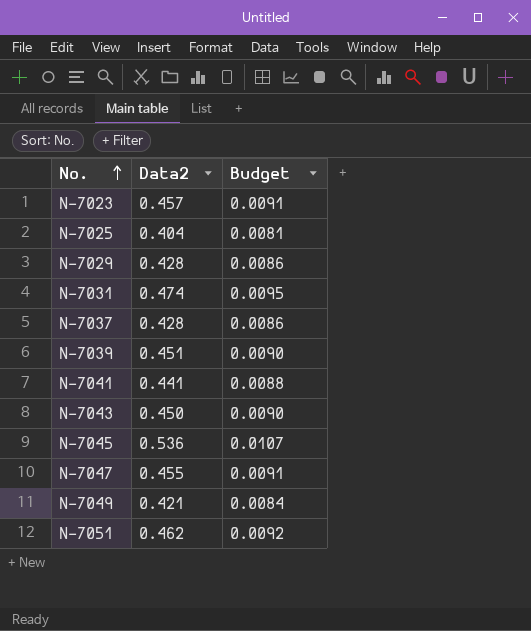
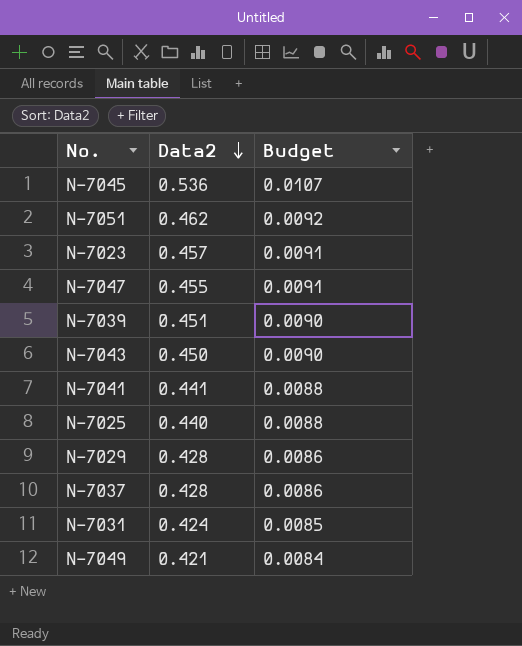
row order: No. ascending -> Data2 descending
N-7025 | Data2: 0.404 -> 0.440
N-7025 | Budget: 0.0081 -> 0.0088
N-7031 | Data2: 0.474 -> 0.424
N-7031 | Budget: 0.0095 -> 0.0085

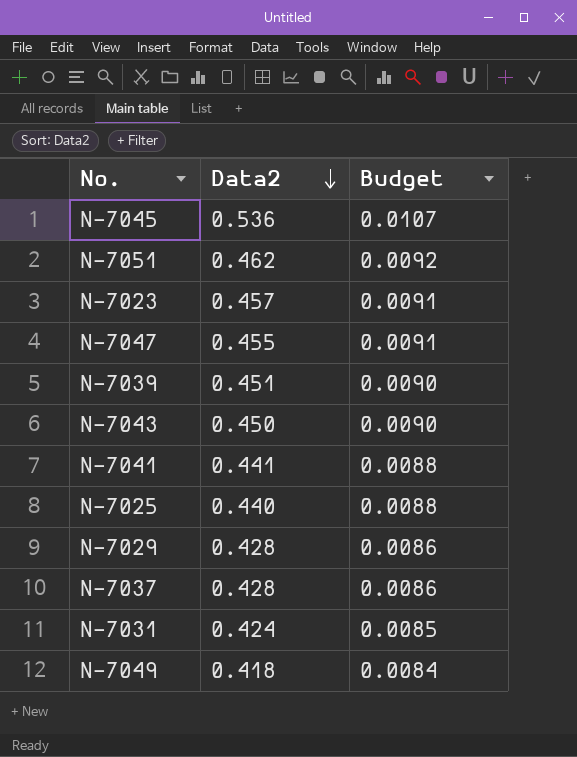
N-7049 | Data2: 0.421 -> 0.418

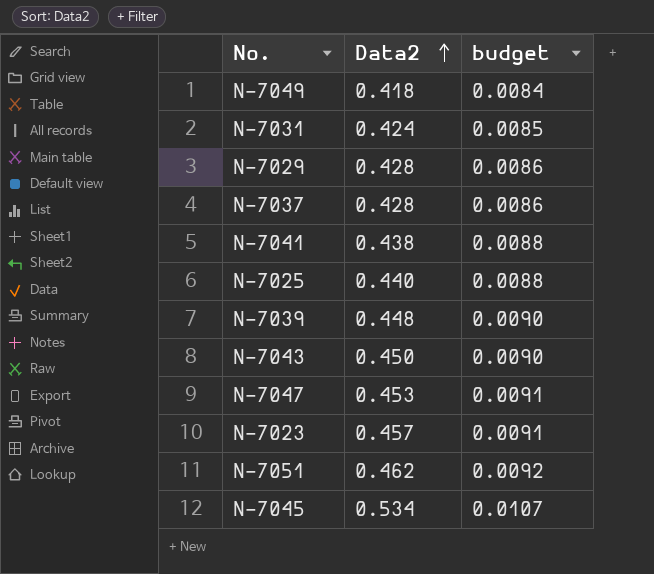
row order: Data2 descending -> Data2 ascending
column name: Budget -> budget
N-7041 | Data2: 0.441 -> 0.438
N-7039 | Data2: 0.451 -> 0.448
N-7047 | Data2: 0.455 -> 0.453
N-7045 | Data2: 0.536 -> 0.534

